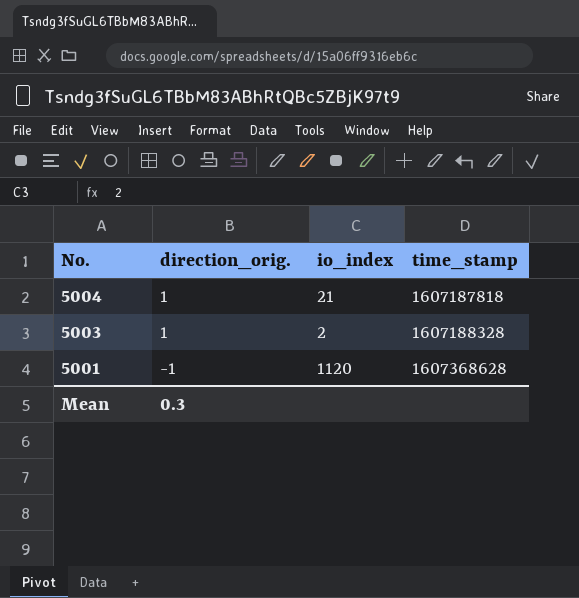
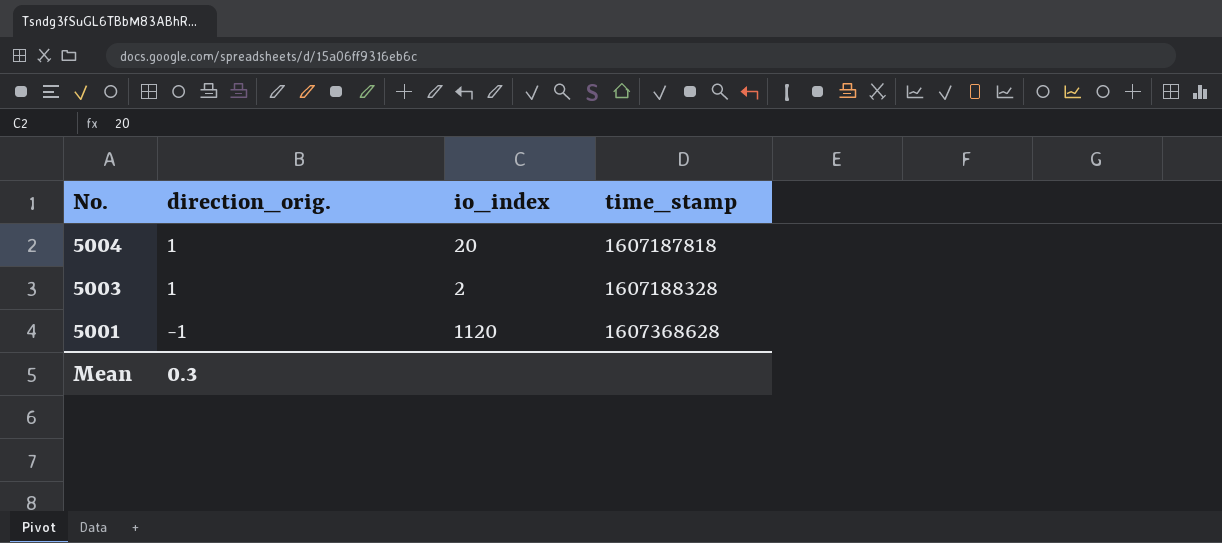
5004 | io_index: 21 -> 20

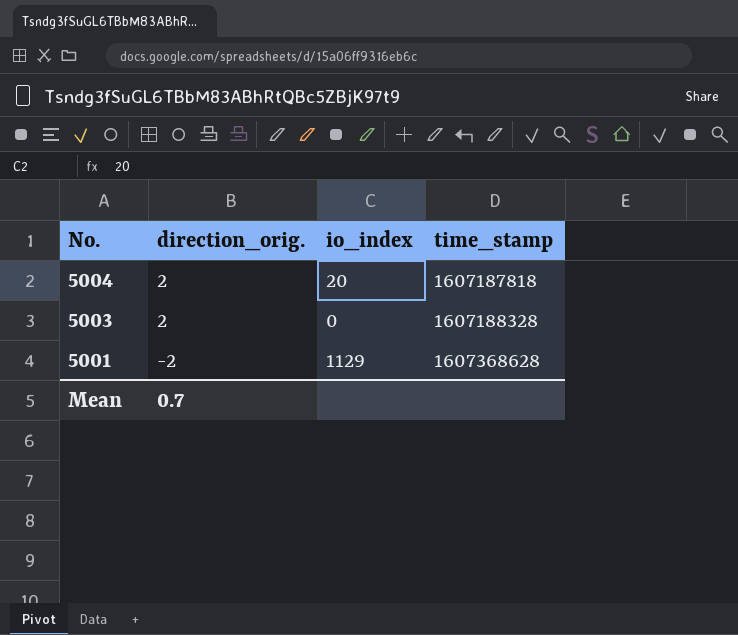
5004 | direction_orig.: 1 -> 2
5003 | direction_orig.: 1 -> 2
5003 | io_index: 2 -> 0
5001 | direction_orig.: -1 -> -2
5001 | io_index: 1120 -> 1129
Mean | direction_orig.: 0.3 -> 0.7

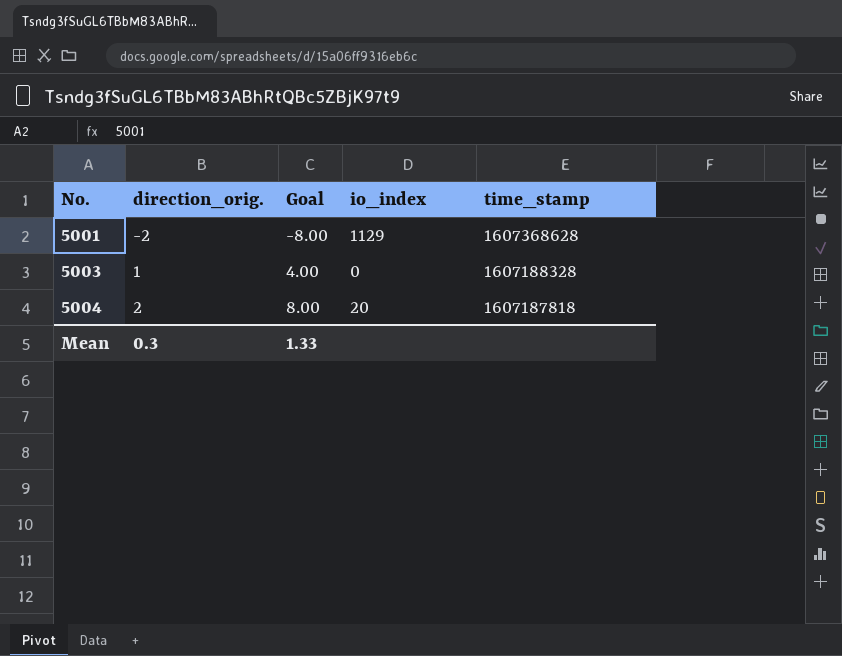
row order: No. descending -> No. ascending
column Goal | formula: none -> [direction_orig.] * 4
5003 | direction_orig.: 2 -> 1
Mean | direction_orig.: 0.7 -> 0.3

